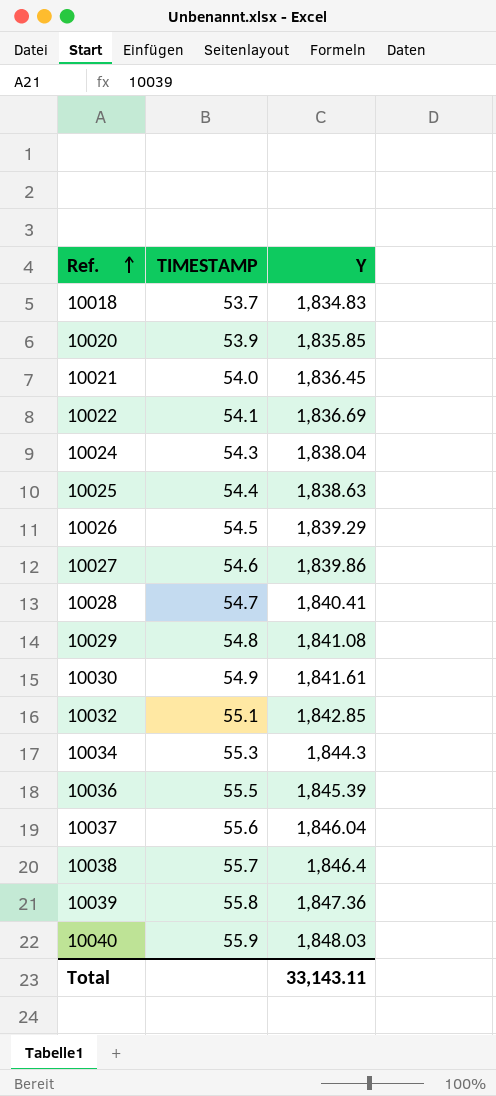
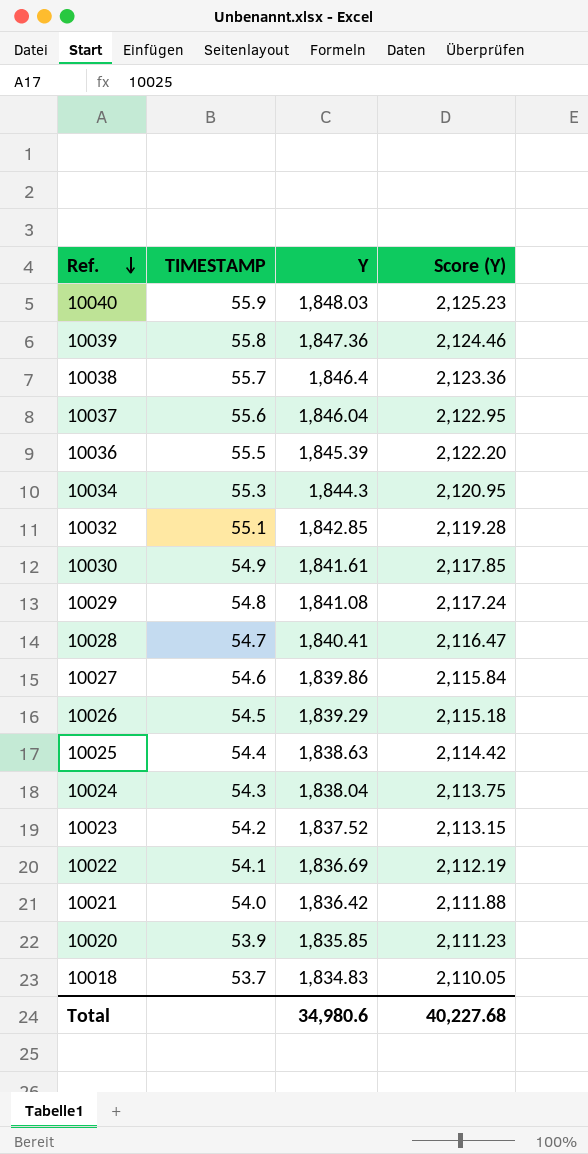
row order: Ref. ascending -> Ref. descending
column Score (Y) | formula: none -> [Y] * 1.15
row 10023: none -> 54.2 | 1,837.52 | 2,113.15
10021 | Y: 1,836.45 -> 1,836.42
Total | Y: 33,143.11 -> 34,980.6

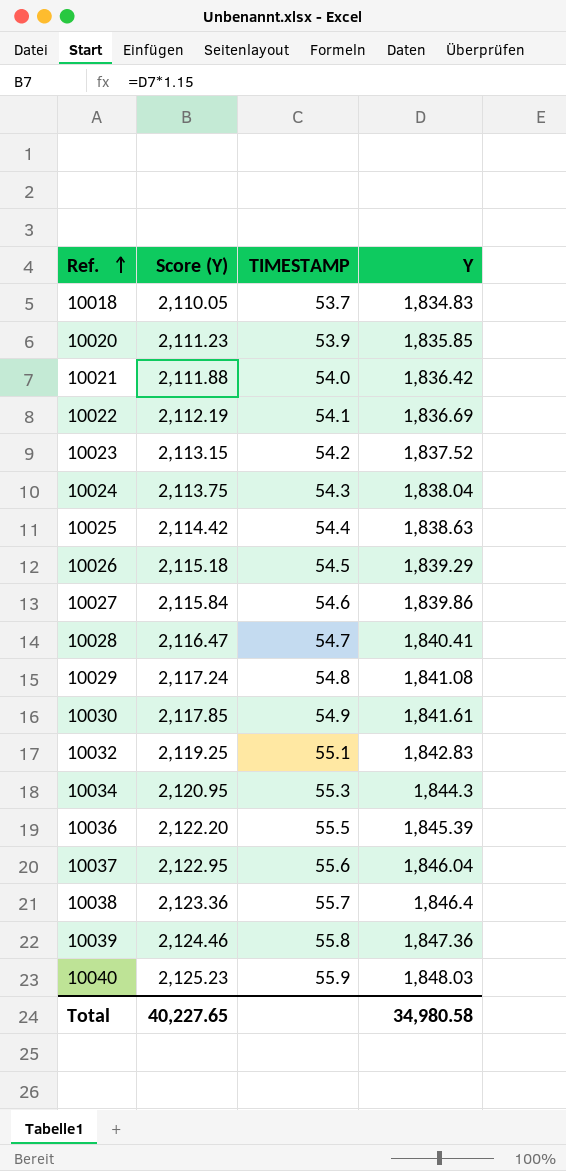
row order: Ref. descending -> Ref. ascending
column Score (Y) | position: 4 -> 2
10032 | Score (Y): 2,119.28 -> 2,119.25
10032 | Y: 1,842.85 -> 1,842.83
Total | Score (Y): 40,227.68 -> 40,227.65
Total | Y: 34,980.6 -> 34,980.58

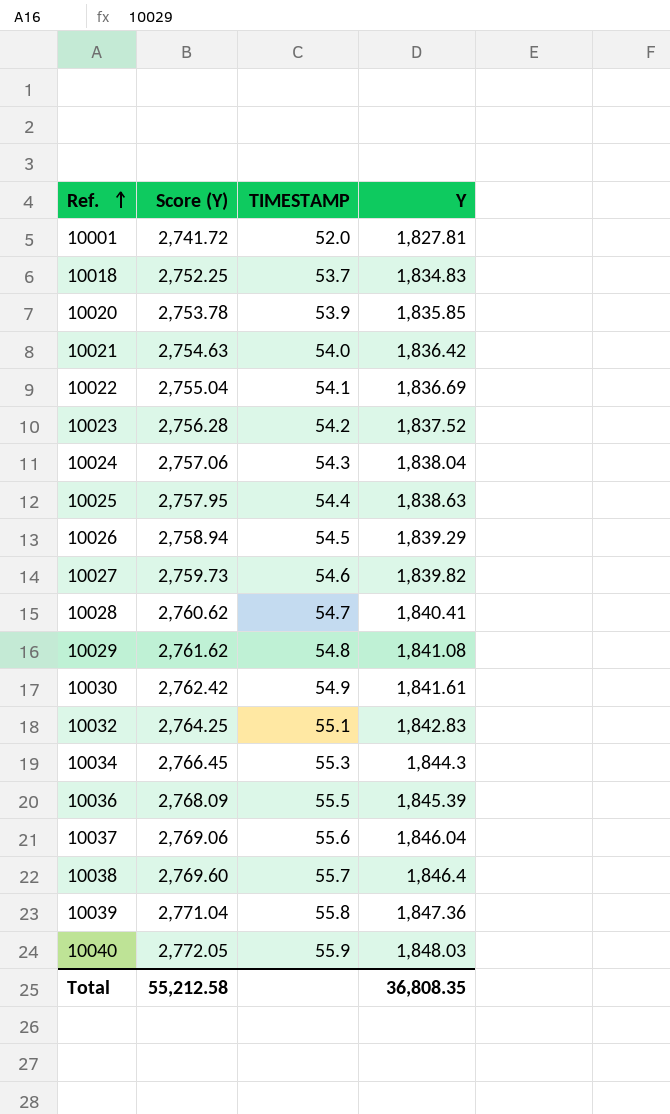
column Score (Y) | formula: [Y] * 1.15 -> [Y] * 1.5
row 10001: none -> 2,741.72 | 52.0 | 1,827.81
10027 | Y: 1,839.86 -> 1,839.82
Total | Score (Y): 40,227.65 -> 55,212.58
Total | Y: 34,980.58 -> 36,808.35

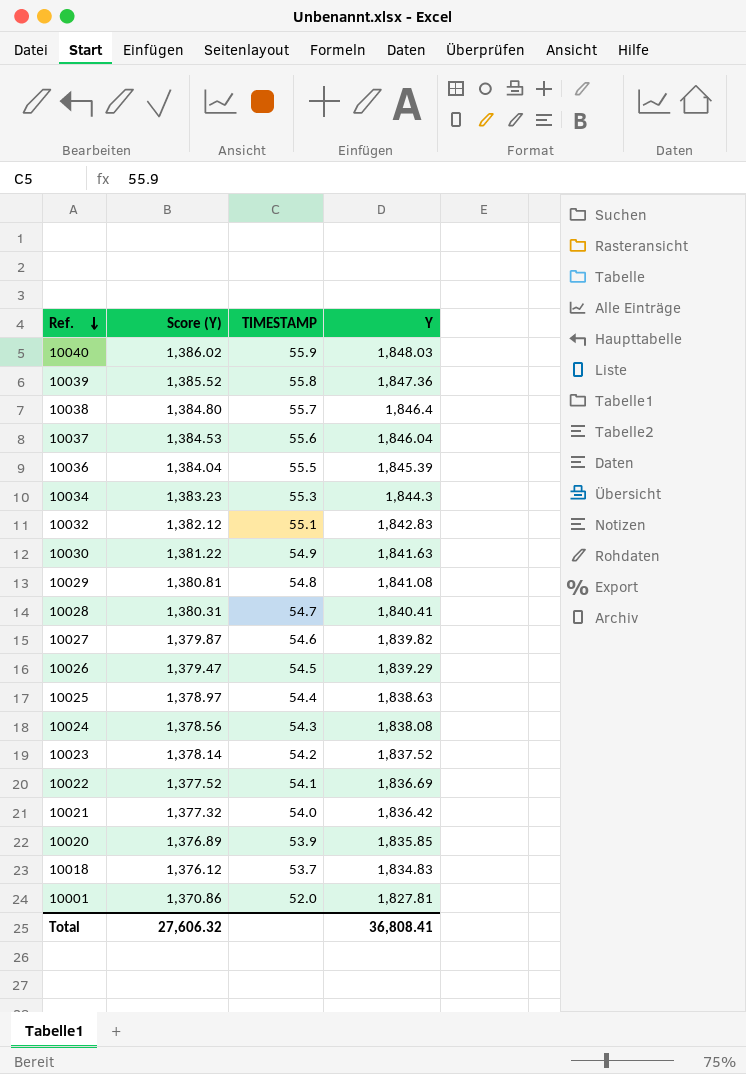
row order: Ref. ascending -> Ref. descending
column Score (Y) | formula: [Y] * 1.5 -> [Y] * 0.75
10030 | Y: 1,841.61 -> 1,841.63
10024 | Y: 1,838.04 -> 1,838.08
Total | Score (Y): 55,212.58 -> 27,606.32
Total | Y: 36,808.35 -> 36,808.41

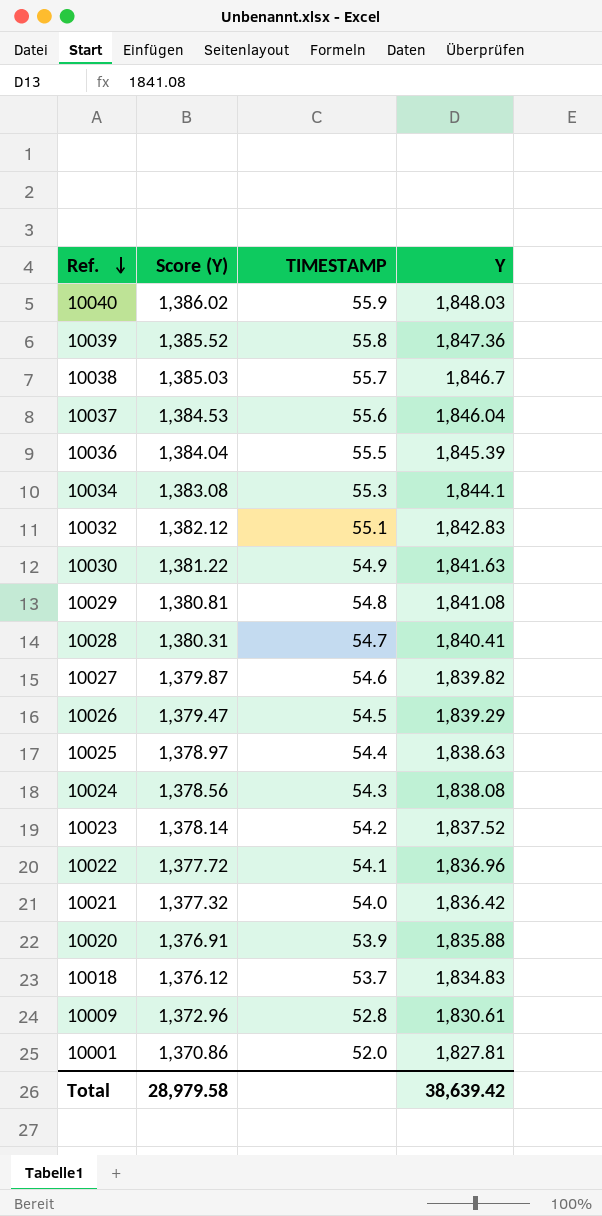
10038 | Score (Y): 1,384.80 -> 1,385.03
10038 | Y: 1,846.4 -> 1,846.7
10034 | Score (Y): 1,383.23 -> 1,383.08
10034 | Y: 1,844.3 -> 1,844.1
10022 | Score (Y): 1,377.52 -> 1,377.72
10022 | Y: 1,836.69 -> 1,836.96
10020 | Score (Y): 1,376.89 -> 1,376.91
10020 | Y: 1,835.85 -> 1,835.88
row 10009: none -> 1,372.96 | 52.8 | 1,830.61
Total | Score (Y): 27,606.32 -> 28,979.58
Total | Y: 36,808.41 -> 38,639.42

